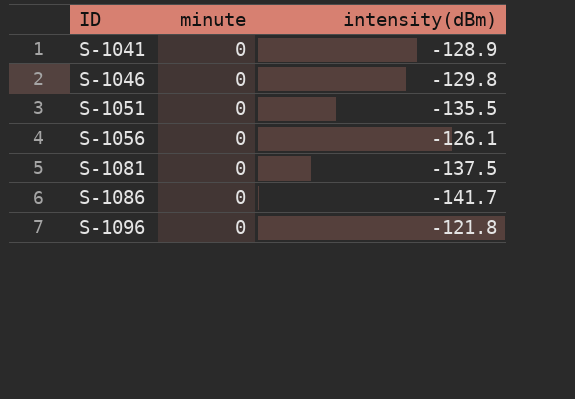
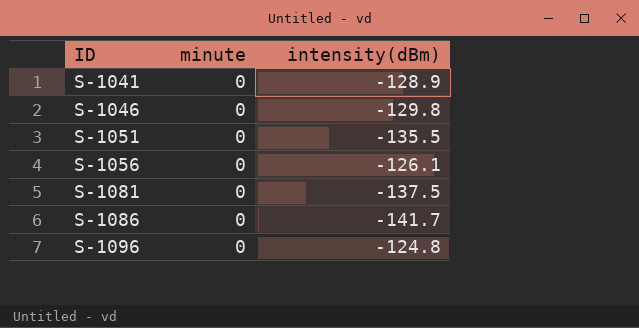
S-1096 | intensity(dBm): -121.8 -> -124.8

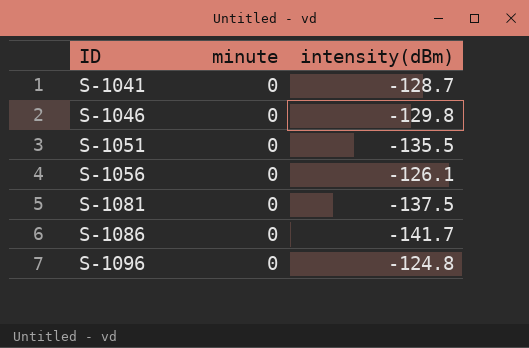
S-1041 | intensity(dBm): -128.9 -> -128.7

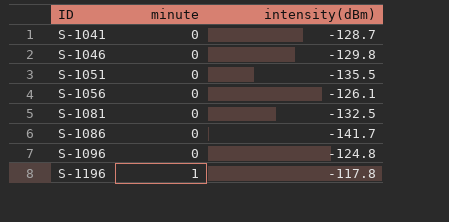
S-1081 | intensity(dBm): -137.5 -> -132.5
row S-1196: none -> 1 | -117.8

